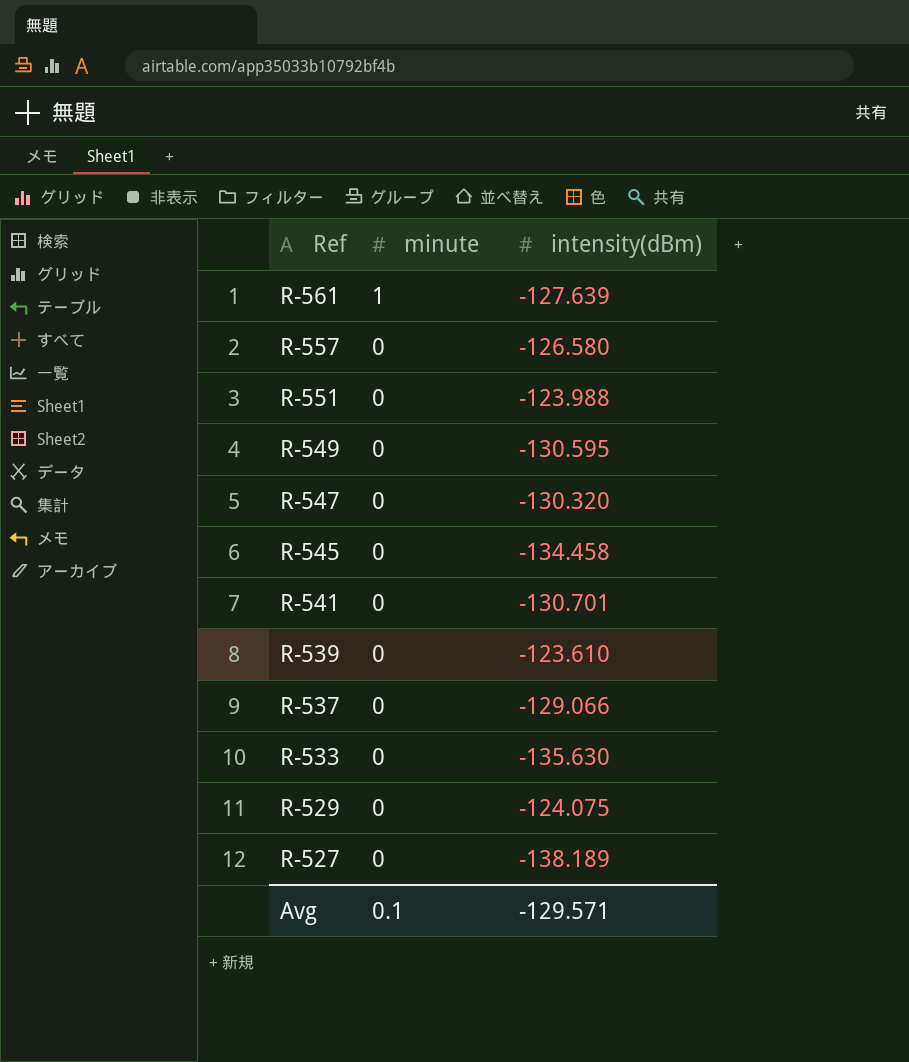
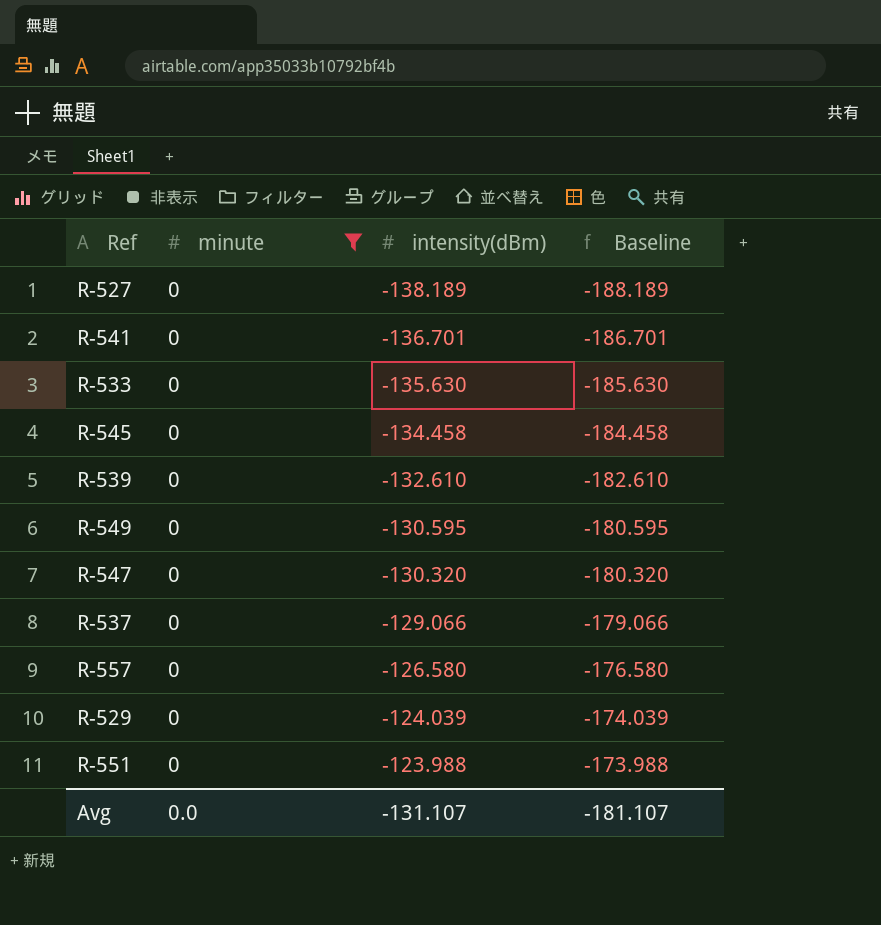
filter: none -> minute = 0
row order: Ref descending -> intensity(dBm) ascending
column Baseline | formula: none -> [intensity(dBm)] - 50
R-541 | intensity(dBm): -130.701 -> -136.701
R-539 | intensity(dBm): -123.610 -> -132.610
R-529 | intensity(dBm): -124.075 -> -124.039
Avg | minute: 0.1 -> 0.0
Avg | intensity(dBm): -129.571 -> -131.107

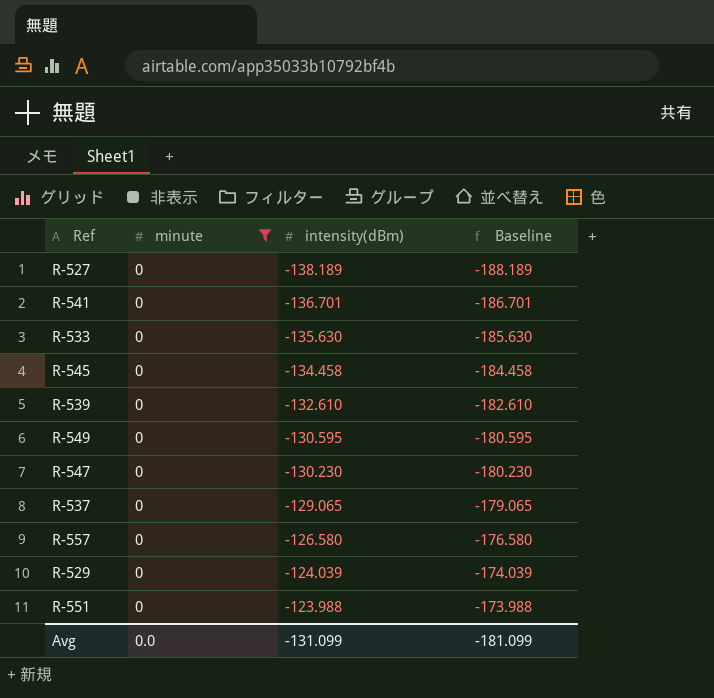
R-547 | intensity(dBm): -130.320 -> -130.230
R-547 | Baseline: -180.320 -> -180.230
R-537 | intensity(dBm): -129.066 -> -129.065
R-537 | Baseline: -179.066 -> -179.065
Avg | intensity(dBm): -131.107 -> -131.099
Avg | Baseline: -181.107 -> -181.099

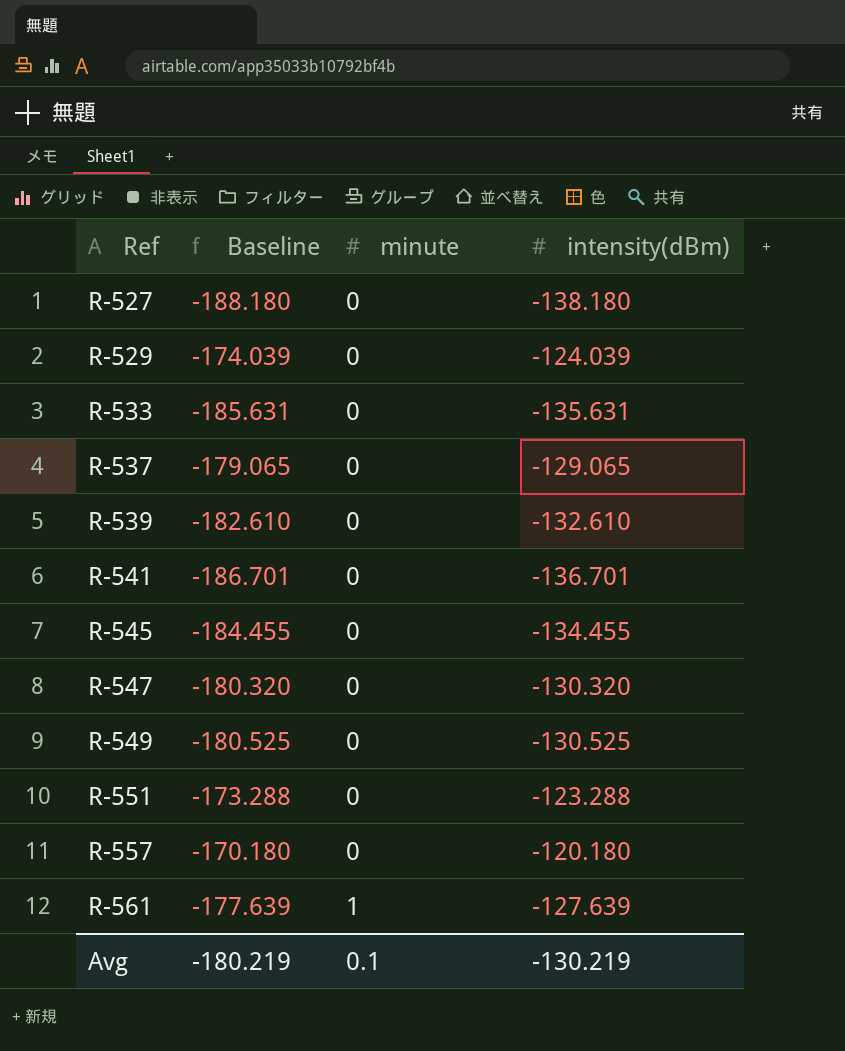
filter: minute = 0 -> none
row order: intensity(dBm) ascending -> Ref ascending
column Baseline | position: 4 -> 2
R-527 | Baseline: -188.189 -> -188.180
R-527 | intensity(dBm): -138.189 -> -138.180
R-533 | Baseline: -185.630 -> -185.631
R-533 | intensity(dBm): -135.630 -> -135.631
R-545 | Baseline: -184.458 -> -184.455
R-545 | intensity(dBm): -134.458 -> -134.455
R-547 | Baseline: -180.230 -> -180.320
R-547 | intensity(dBm): -130.230 -> -130.320
R-549 | Baseline: -180.595 -> -180.525
R-549 | intensity(dBm): -130.595 -> -130.525
R-551 | Baseline: -173.988 -> -173.288
R-551 | intensity(dBm): -123.988 -> -123.288
R-557 | Baseline: -176.580 -> -170.180
R-557 | intensity(dBm): -126.580 -> -120.180
Avg | Baseline: -181.099 -> -180.219
Avg | minute: 0.0 -> 0.1
Avg | intensity(dBm): -131.099 -> -130.219

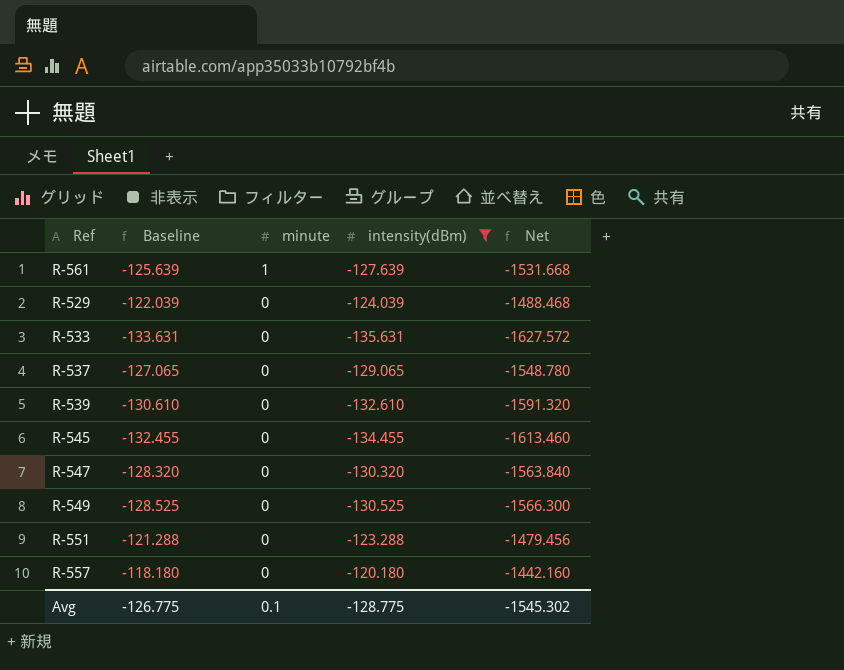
filter: none -> intensity(dBm) >= -135.631
row order: Ref ascending -> minute descending
column Baseline | formula: [intensity(dBm)] - 50 -> [intensity(dBm)] + 2
column Net | formula: none -> [intensity(dBm)] * 12
Avg | Baseline: -180.219 -> -126.775
Avg | intensity(dBm): -130.219 -> -128.775

